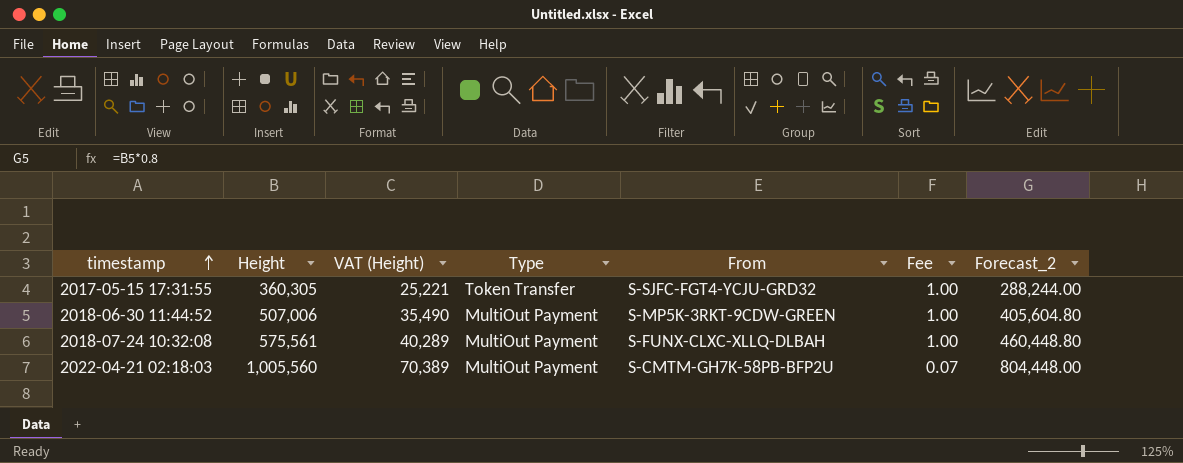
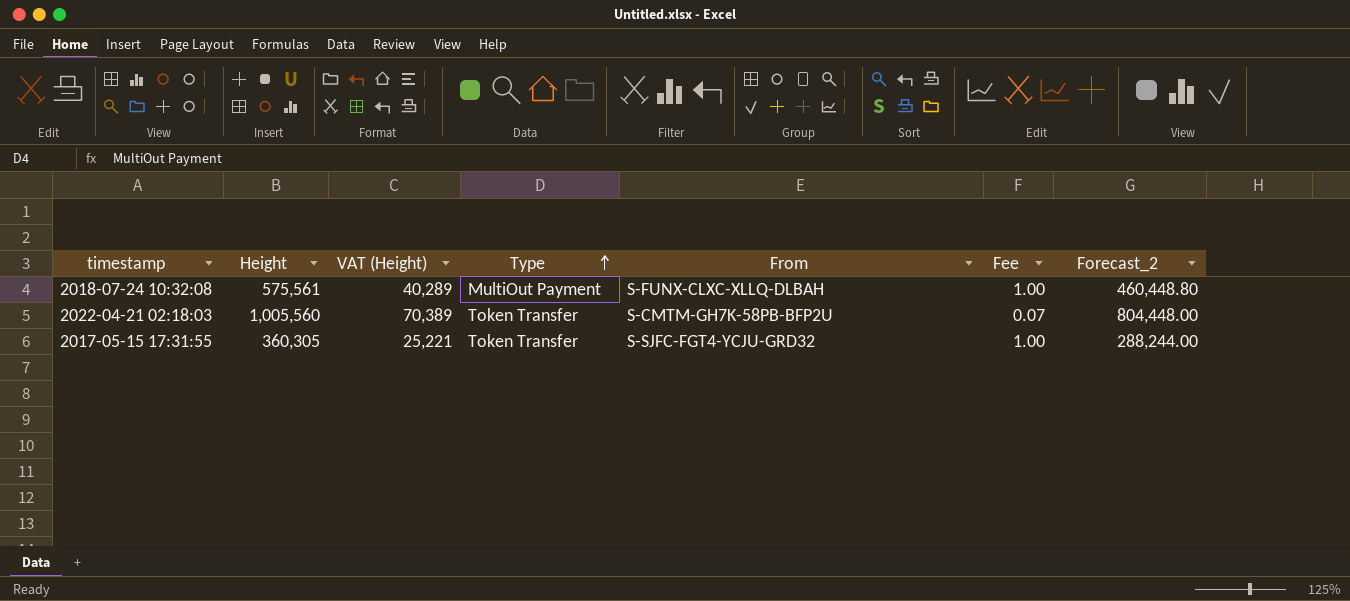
row order: timestamp ascending -> Type ascending
row 2018-06-30 11:44:52: 507,006 | 35,490 | MultiOut Payment | S-MP5K-3RKT-9CDW-GREEN | 1.00 | 405,604.80 -> none
2022-04-21 02:18:03 | Type: MultiOut Payment -> Token Transfer

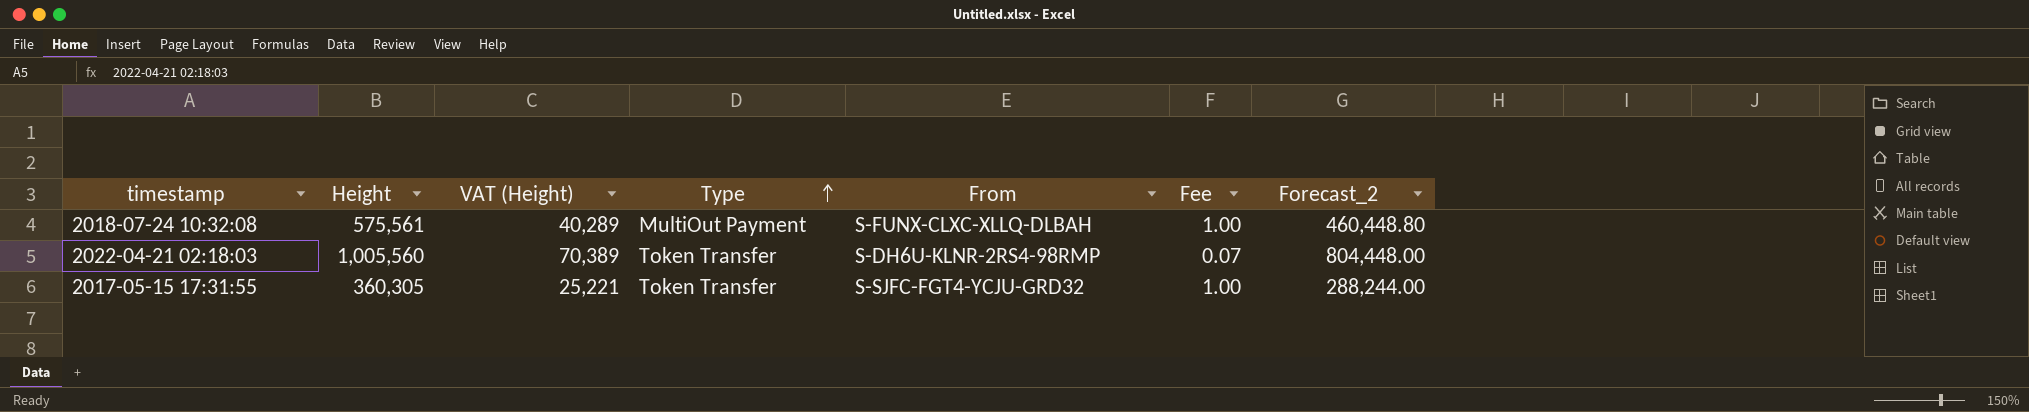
2022-04-21 02:18:03 | From: S-CMTM-GH7K-58PB-BFP2U -> S-DH6U-KLNR-2RS4-98RMP

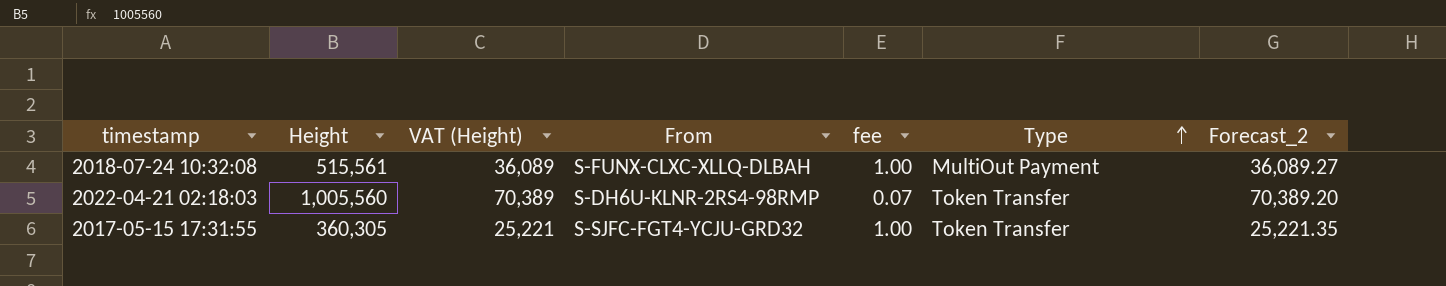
column name: Fee -> fee
column Type | position: 4 -> 6
column Forecast_2 | formula: [Height] * 0.8 -> [Height] * 0.07
2018-07-24 10:32:08 | Height: 575,561 -> 515,561
2018-07-24 10:32:08 | VAT (Height): 40,289 -> 36,089

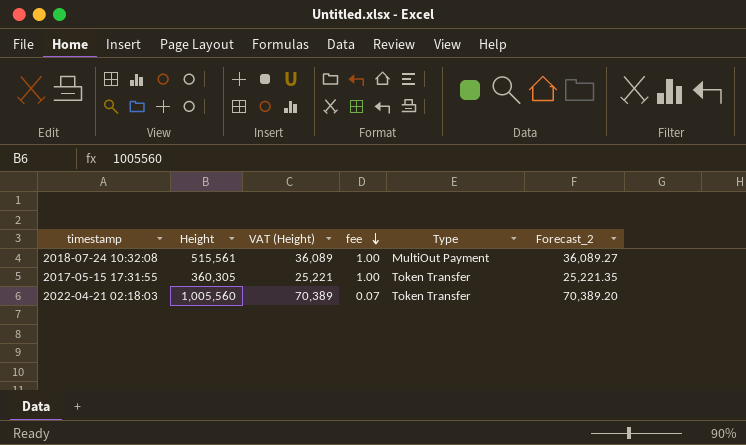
row order: Type ascending -> fee descending
column From | position: 4 -> none

